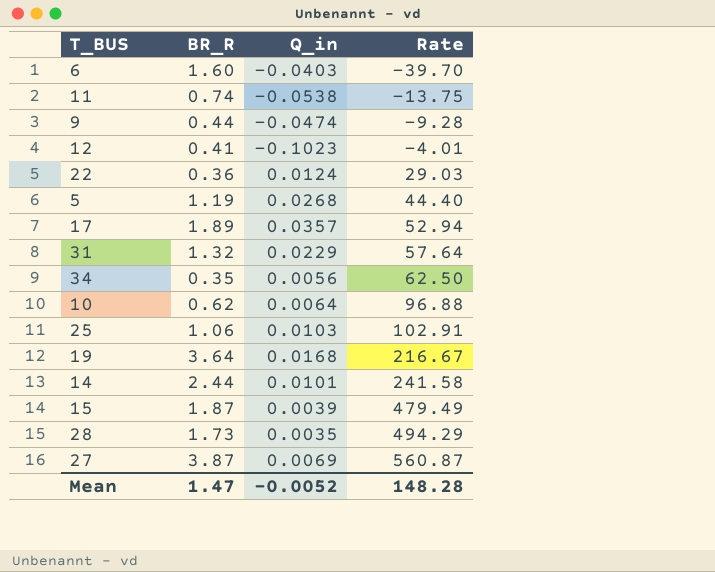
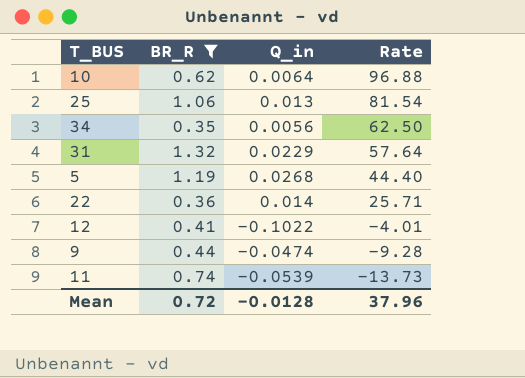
filter: none -> BR_R <= 1.32
row order: Rate ascending -> Rate descending
25 | Q_in: 0.0103 -> 0.013
25 | Rate: 102.91 -> 81.54
22 | Q_in: 0.0124 -> 0.014
22 | Rate: 29.03 -> 25.71
12 | Q_in: -0.1023 -> -0.1022
11 | Q_in: -0.0538 -> -0.0539
11 | Rate: -13.75 -> -13.73
Mean | BR_R: 1.47 -> 0.72
Mean | Q_in: -0.0052 -> -0.0128
Mean | Rate: 148.28 -> 37.96

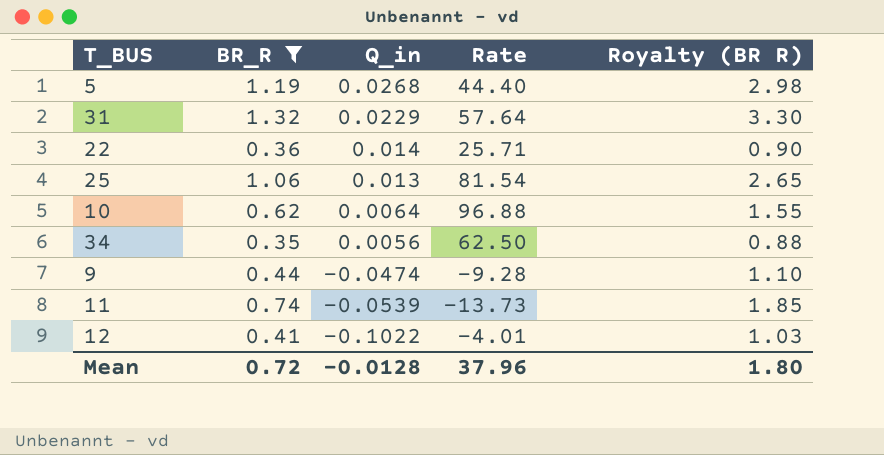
row order: Rate descending -> Q_in descending
column Royalty (BR R) | formula: none -> [BR_R] * 2.5

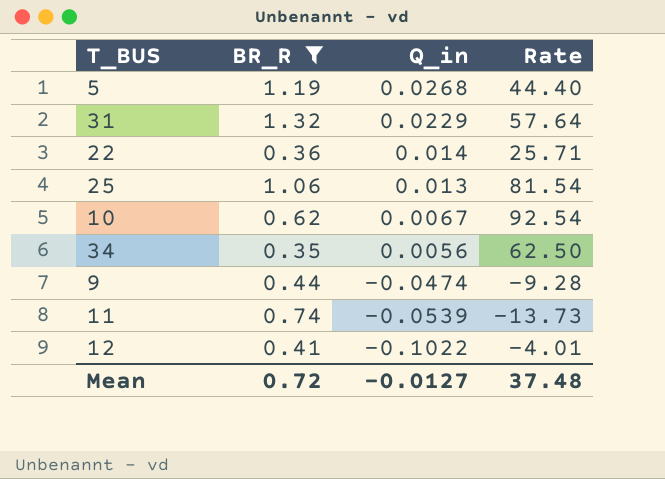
column Royalty (BR R) | formula: [BR_R] * 2.5 -> none
10 | Q_in: 0.0064 -> 0.0067
10 | Rate: 96.88 -> 92.54
Mean | Q_in: -0.0128 -> -0.0127
Mean | Rate: 37.96 -> 37.48

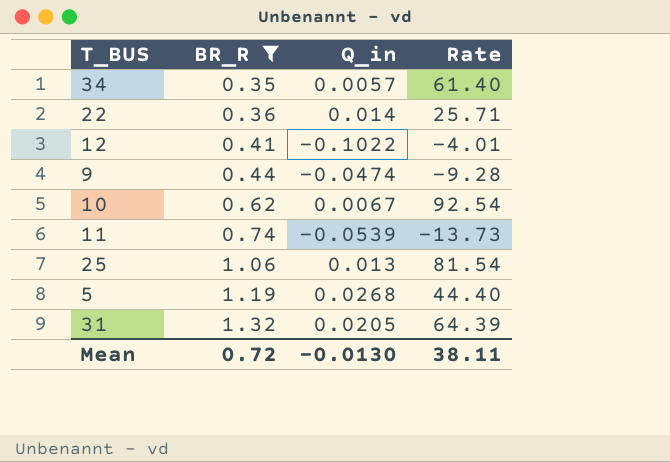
row order: Q_in descending -> BR_R ascending
34 | Q_in: 0.0056 -> 0.0057
34 | Rate: 62.50 -> 61.40
31 | Q_in: 0.0229 -> 0.0205
31 | Rate: 57.64 -> 64.39
Mean | Q_in: -0.0127 -> -0.0130
Mean | Rate: 37.48 -> 38.11

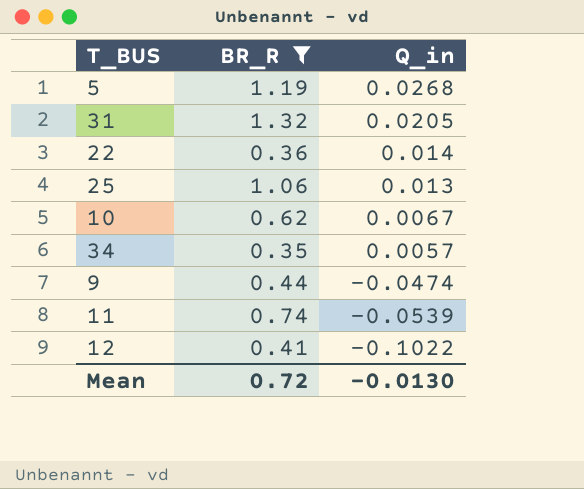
row order: BR_R ascending -> Q_in descending
column Rate | formula: [BR_R] / [Q_in] -> none

